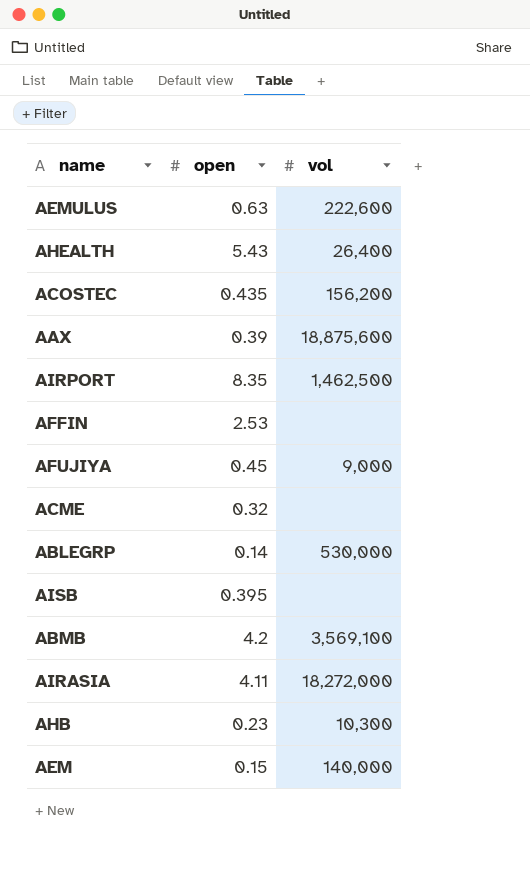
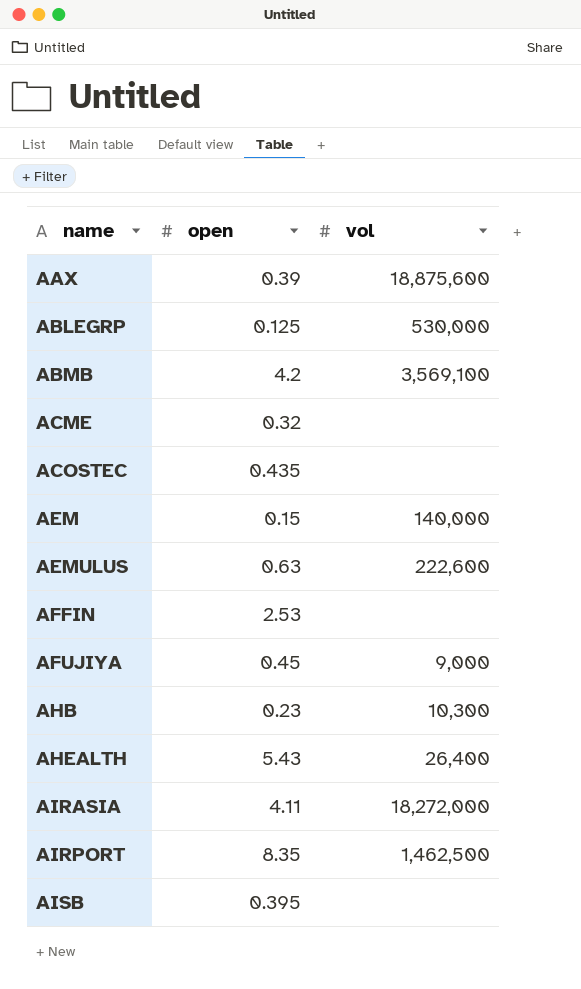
row order: none -> name ascending
ABLEGRP | open: 0.14 -> 0.125
ACOSTEC | vol: 156,200 -> none

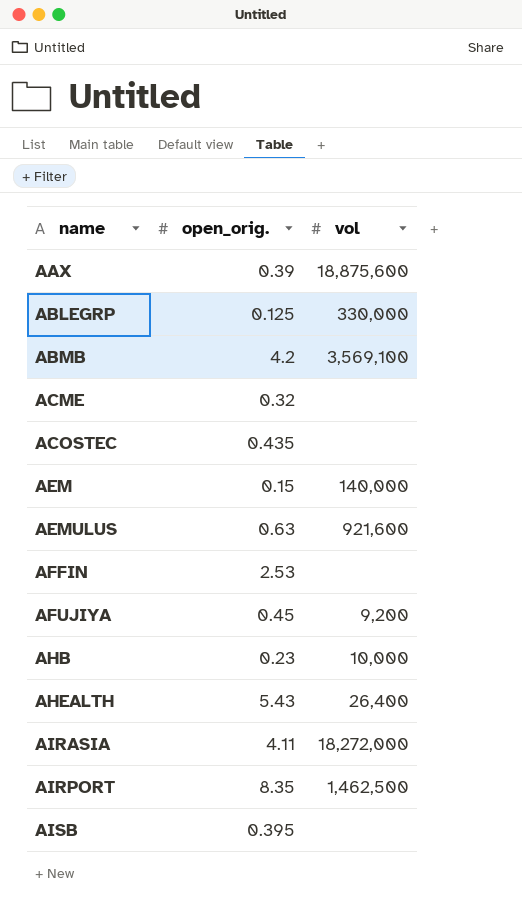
column name: open -> open_orig.
ABLEGRP | vol: 530,000 -> 330,000
AEMULUS | vol: 222,600 -> 921,600
AFUJIYA | vol: 9,000 -> 9,200
AHB | vol: 10,300 -> 10,000

